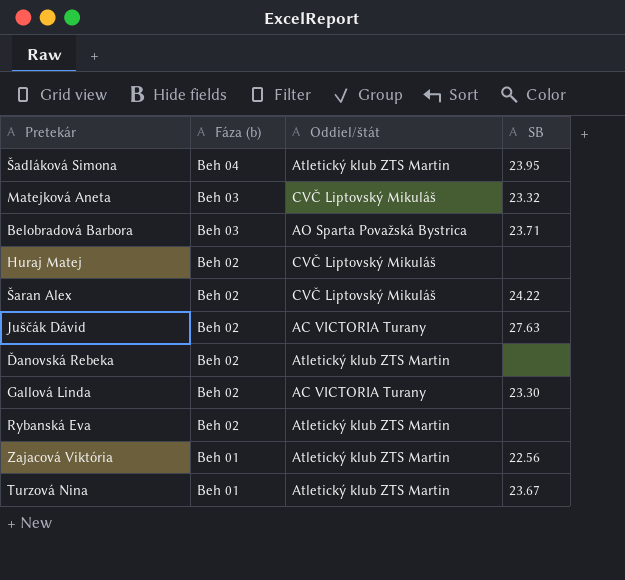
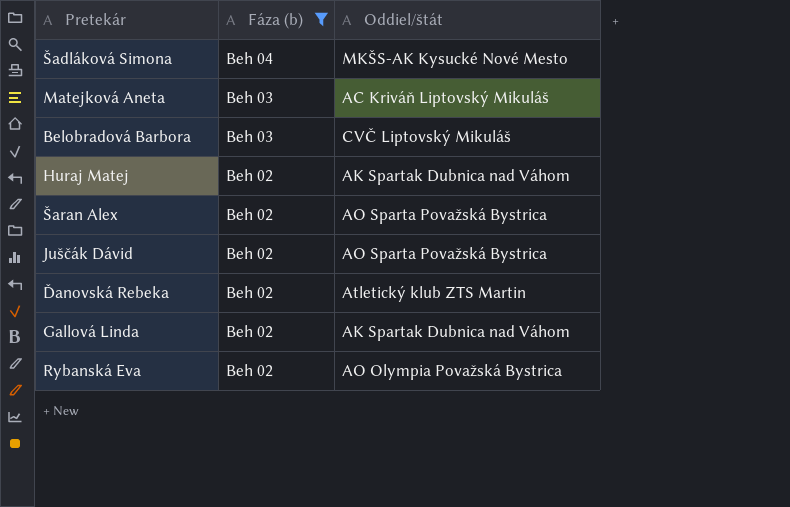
filter: none -> Fáza (b) != Beh 01
column SB | position: 4 -> none
Šadláková Simona | Oddiel/štát: Atletický klub ZTS Martin -> MKŠS-AK Kysucké Nové Mesto
Matejková Aneta | Oddiel/štát: CVČ Liptovský Mikuláš -> AC Kriváň Liptovský Mikuláš
Belobradová Barbora | Oddiel/štát: AO Sparta Považská Bystrica -> CVČ Liptovský Mikuláš
Huraj Matej | Oddiel/štát: CVČ Liptovský Mikuláš -> AK Spartak Dubnica nad Váhom
Šaran Alex | Oddiel/štát: CVČ Liptovský Mikuláš -> AO Sparta Považská Bystrica
Juščák Dávid | Oddiel/štát: AC VICTORIA Turany -> AO Sparta Považská Bystrica
Gallová Linda | Oddiel/štát: AC VICTORIA Turany -> AK Spartak Dubnica nad Váhom
Rybanská Eva | Oddiel/štát: Atletický klub ZTS Martin -> AO Olympia Považská Bystrica

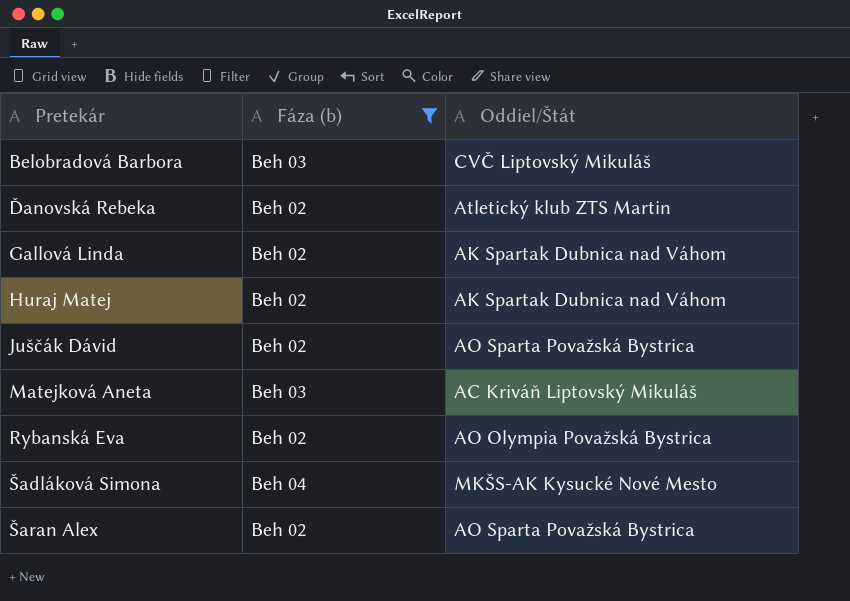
row order: Fáza (b) descending -> Pretekár ascending
column name: Oddiel/štát -> Oddiel/Štát

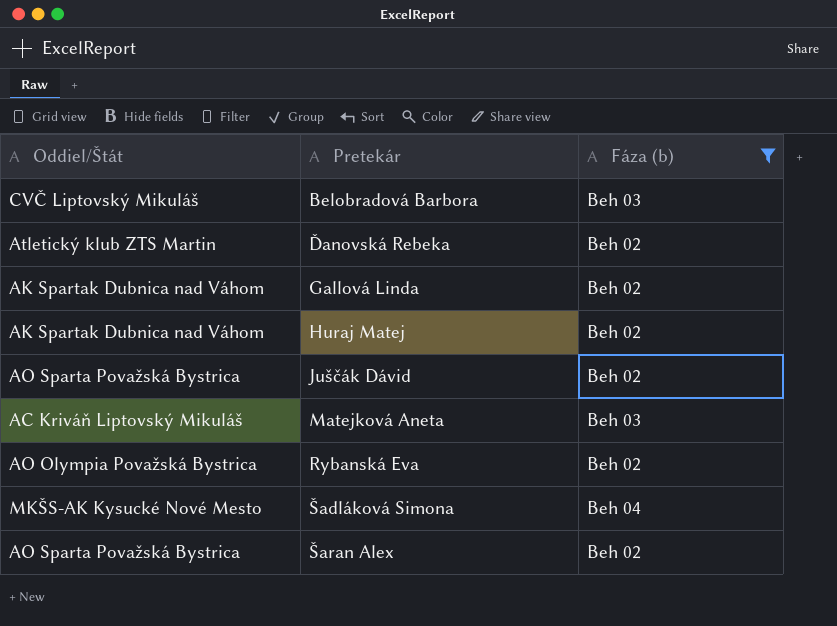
column Oddiel/Štát | position: 3 -> 1

